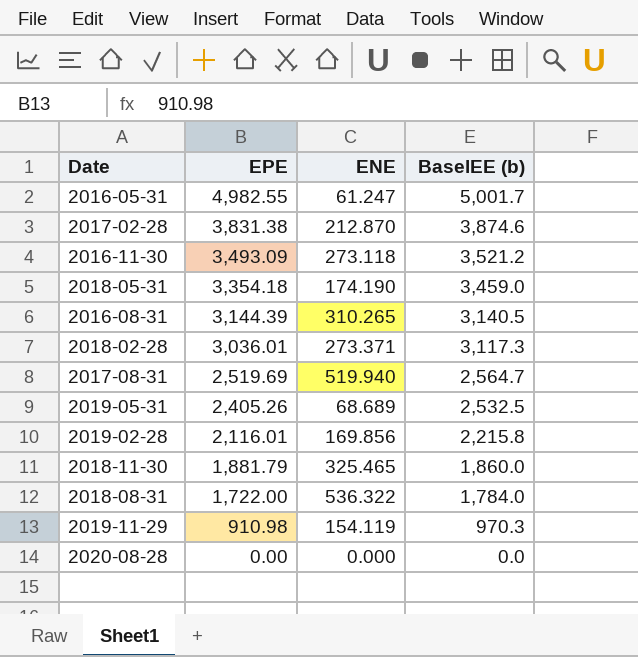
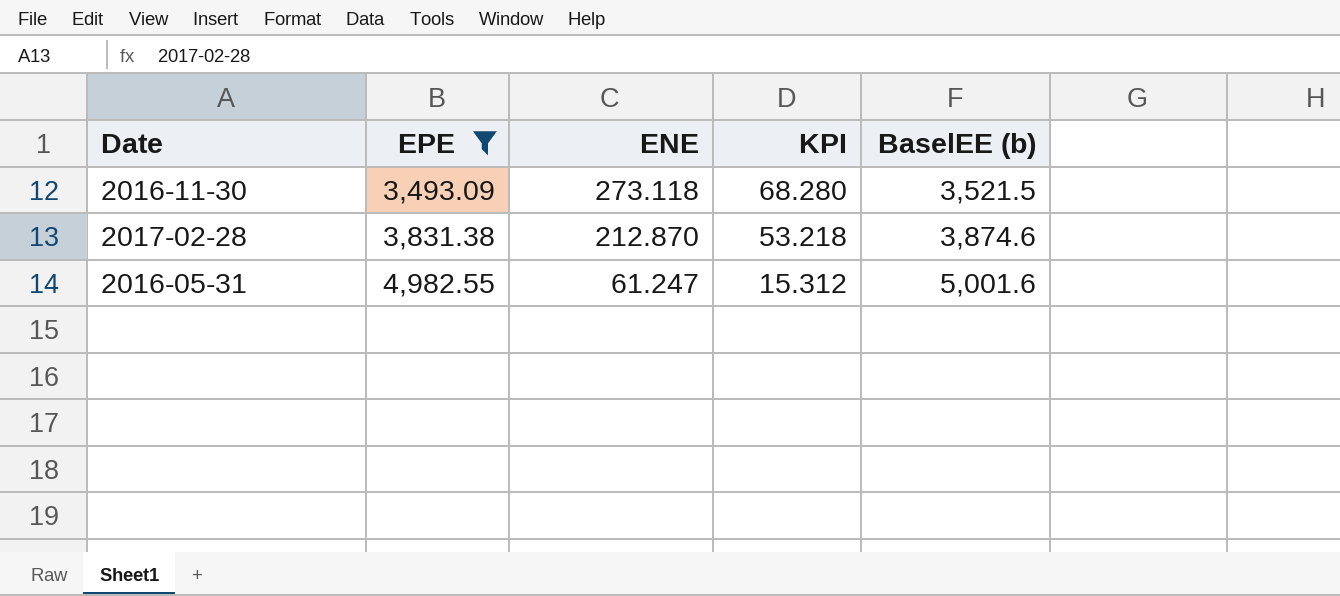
filter: none -> EPE >= 3,493.09
row order: EPE descending -> EPE ascending
column KPI | formula: none -> [ENE] * 0.25
2016-11-30 | BaselEE (b): 3,521.2 -> 3,521.5
2016-05-31 | BaselEE (b): 5,001.7 -> 5,001.6

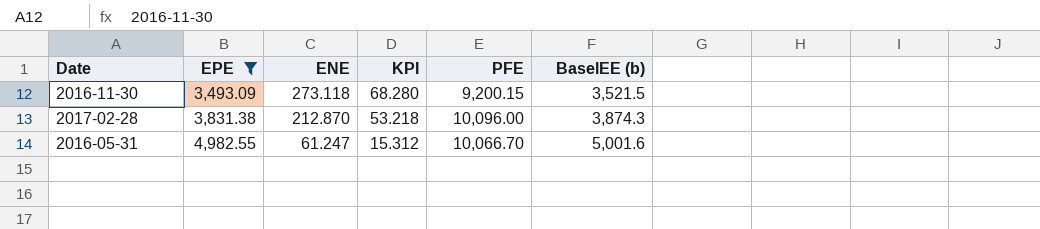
column PFE | position: none -> 5
2017-02-28 | BaselEE (b): 3,874.6 -> 3,874.3

